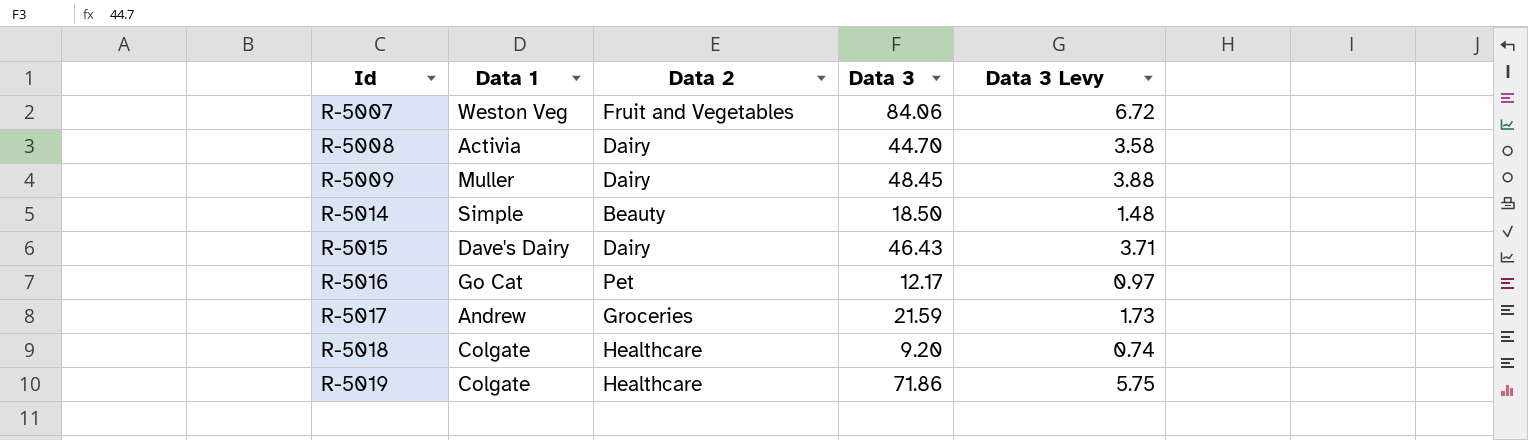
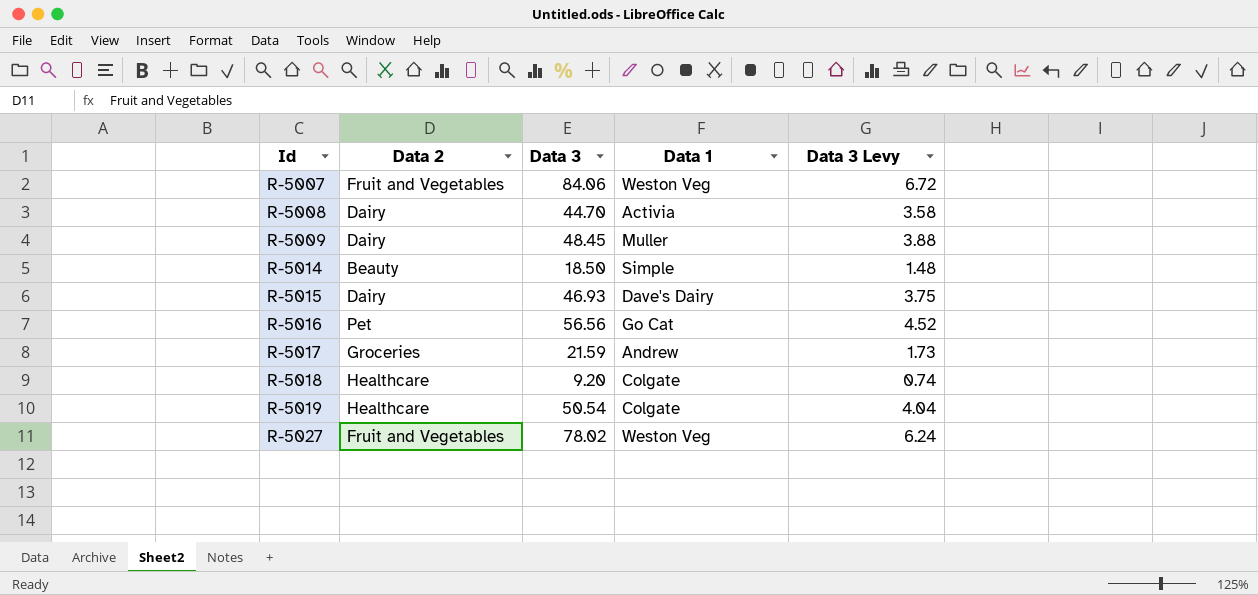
column Data 1 | position: 2 -> 4
R-5015 | Data 3: 46.43 -> 46.93
R-5015 | Data 3 Levy: 3.71 -> 3.75
R-5016 | Data 3: 12.17 -> 56.56
R-5016 | Data 3 Levy: 0.97 -> 4.52
R-5019 | Data 3: 71.86 -> 50.54
R-5019 | Data 3 Levy: 5.75 -> 4.04
row R-5027: none -> Fruit and Vegetables | 78.02 | Weston Veg | 6.24

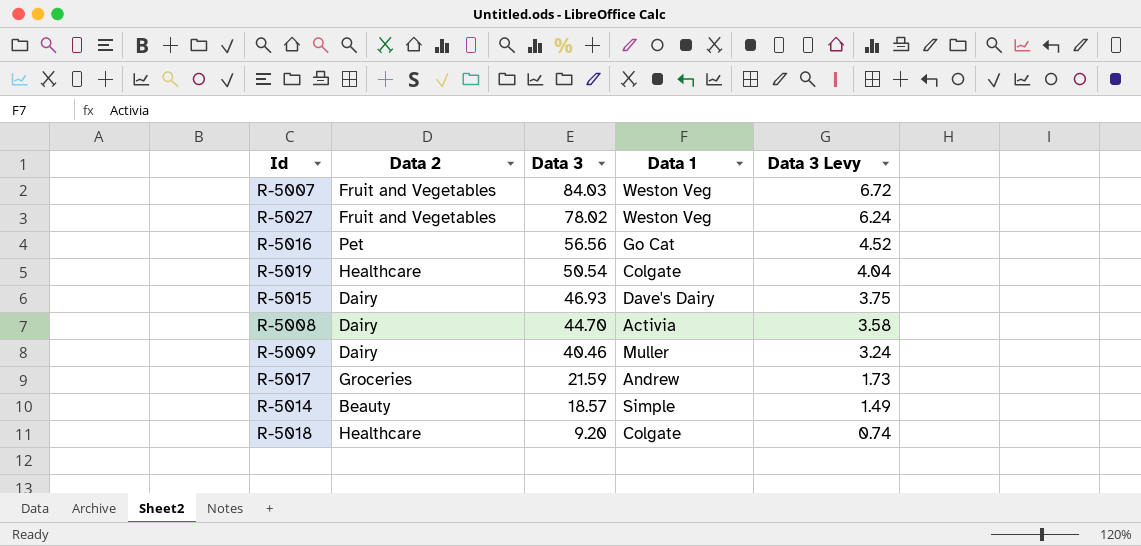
row order: Id ascending -> Data 3 descending
R-5007 | Data 3: 84.06 -> 84.03
R-5009 | Data 3: 48.45 -> 40.46
R-5009 | Data 3 Levy: 3.88 -> 3.24
R-5014 | Data 3: 18.50 -> 18.57
R-5014 | Data 3 Levy: 1.48 -> 1.49

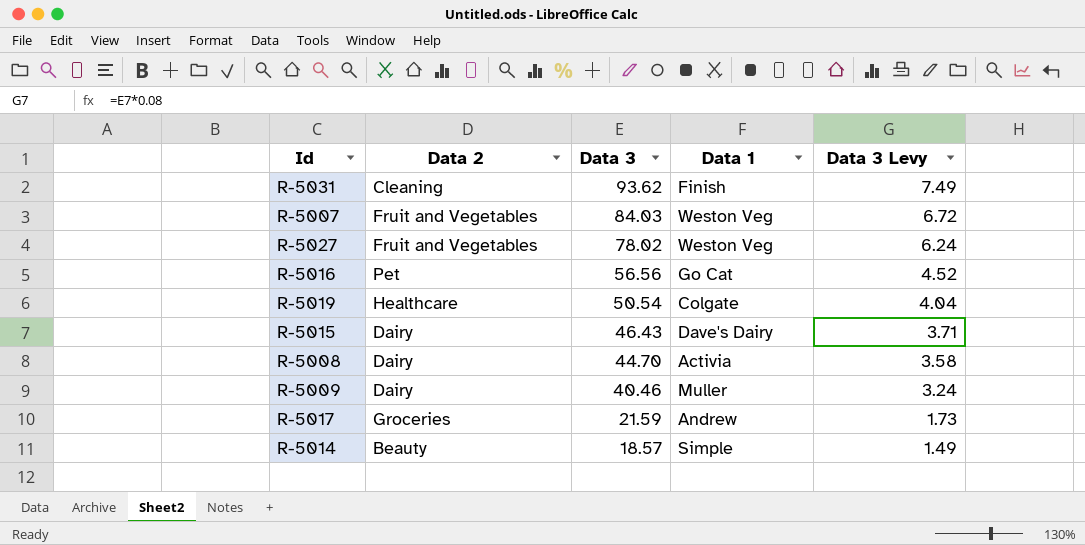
row R-5018: Healthcare | 9.20 | Colgate | 0.74 -> none
row R-5031: none -> Cleaning | 93.62 | Finish | 7.49
R-5015 | Data 3: 46.93 -> 46.43
R-5015 | Data 3 Levy: 3.75 -> 3.71

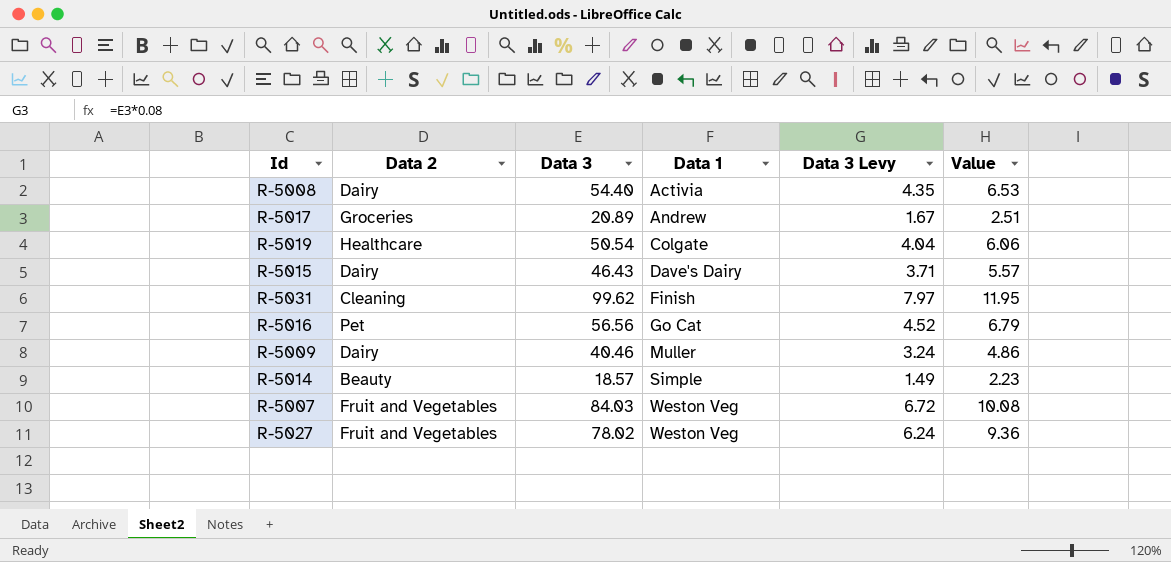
row order: Data 3 descending -> Data 1 ascending
column Value | formula: none -> [Data 3] * 0.12
R-5008 | Data 3: 44.70 -> 54.40
R-5008 | Data 3 Levy: 3.58 -> 4.35
R-5017 | Data 3: 21.59 -> 20.89
R-5017 | Data 3 Levy: 1.73 -> 1.67
R-5031 | Data 3: 93.62 -> 99.62
R-5031 | Data 3 Levy: 7.49 -> 7.97

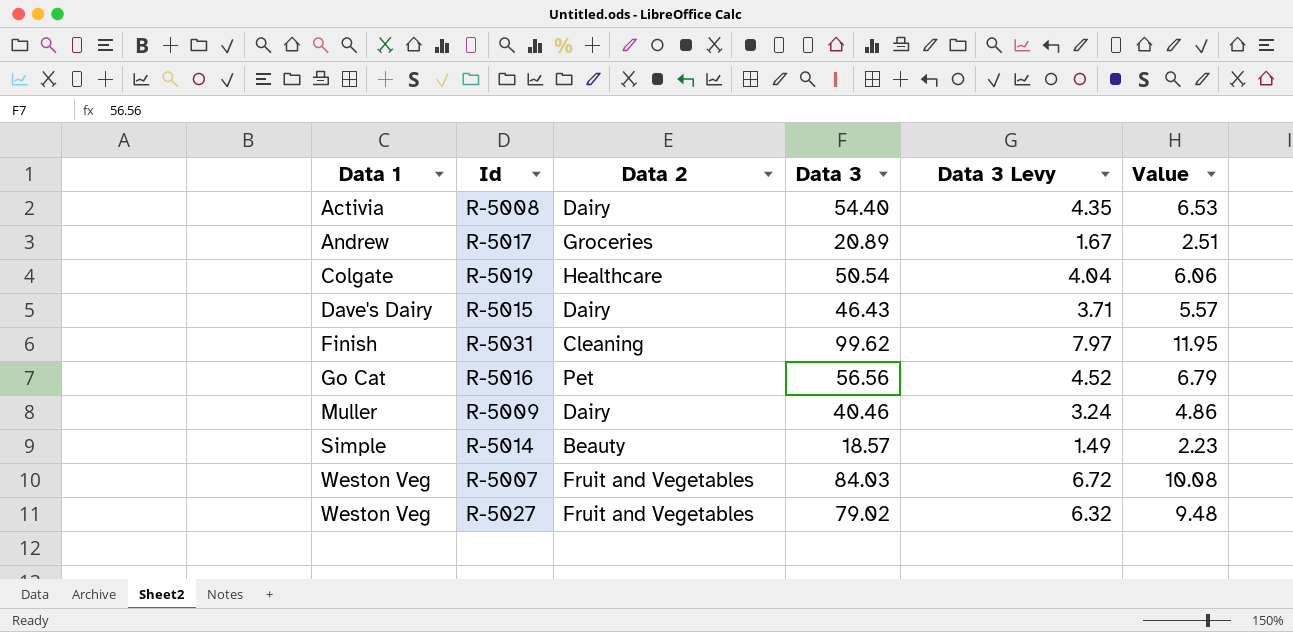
column Data 1 | position: 4 -> 1
R-5027 | Data 3: 78.02 -> 79.02
R-5027 | Data 3 Levy: 6.24 -> 6.32
R-5027 | Value: 9.36 -> 9.48

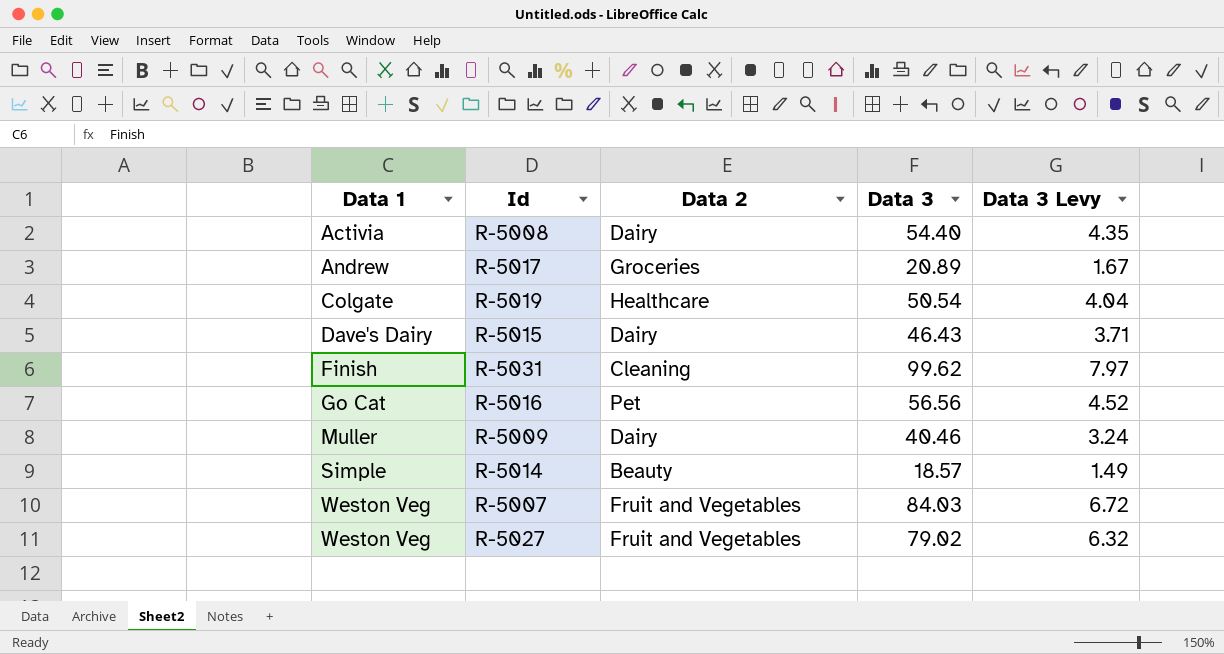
column Value | formula: [Data 3] * 0.12 -> none

